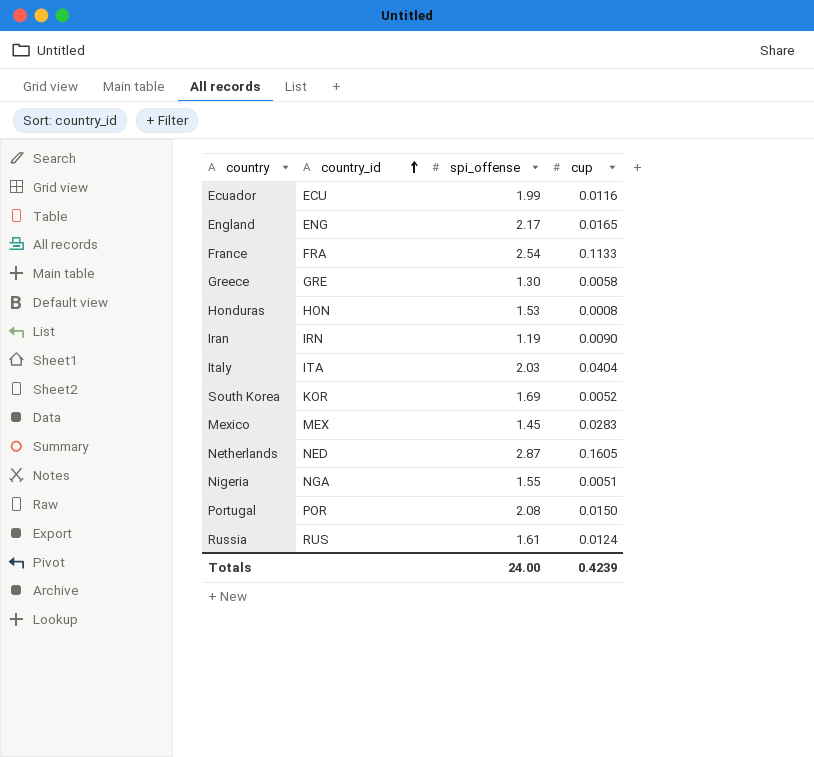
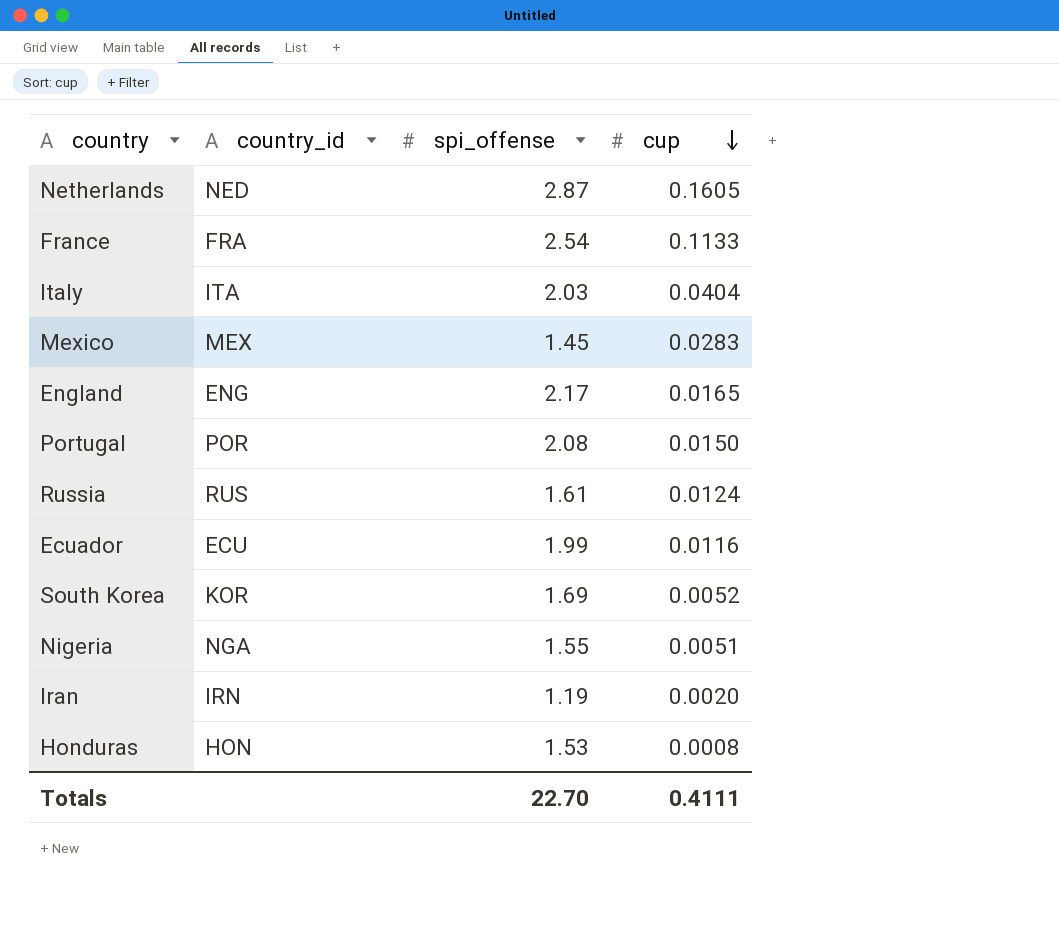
row order: country_id ascending -> cup descending
row Greece: GRE | 1.30 | 0.0058 -> none
Iran | cup: 0.0090 -> 0.0020
Totals | spi_offense: 24.00 -> 22.70
Totals | cup: 0.4239 -> 0.4111

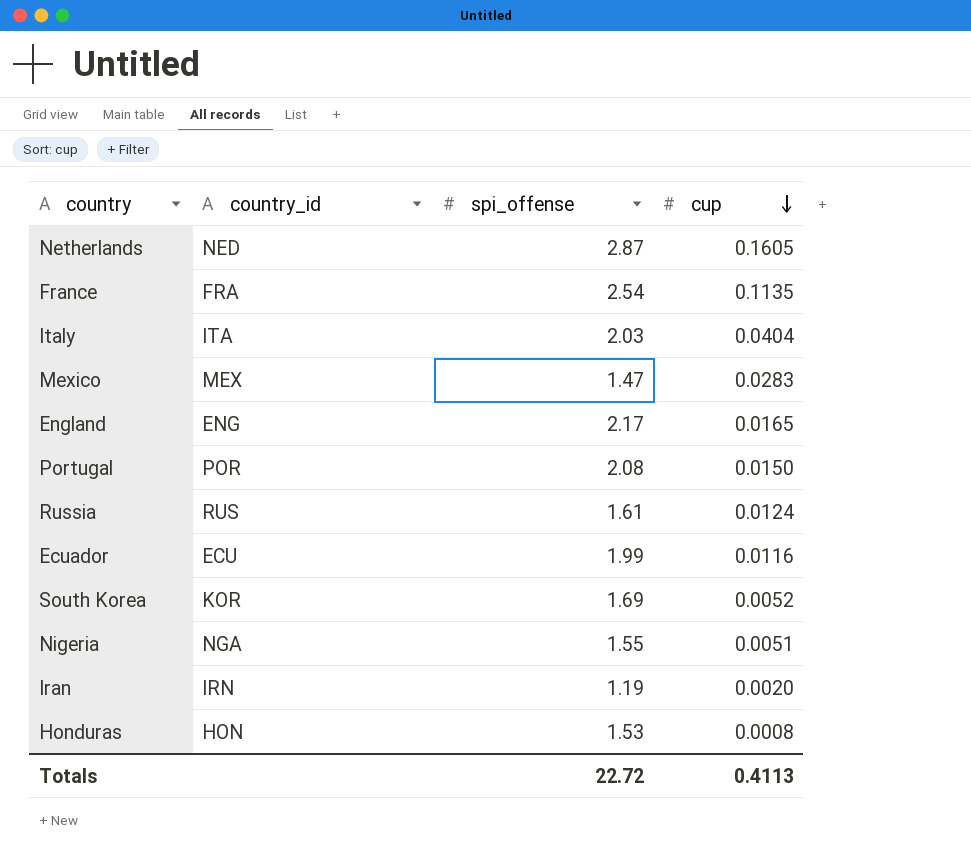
France | cup: 0.1133 -> 0.1135
Mexico | spi_offense: 1.45 -> 1.47
Totals | spi_offense: 22.70 -> 22.72
Totals | cup: 0.4111 -> 0.4113

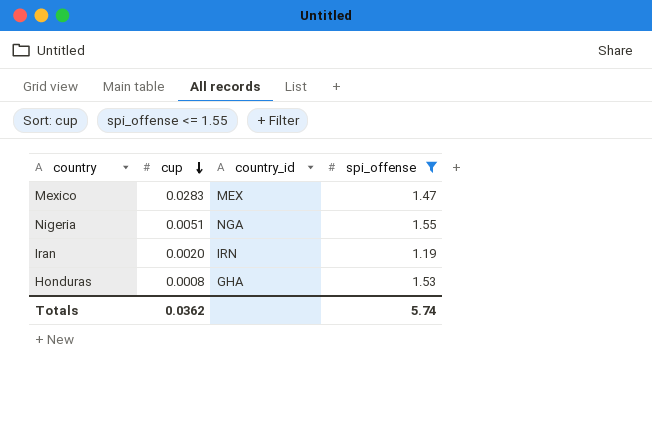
filter: none -> spi_offense <= 1.55
column cup | position: 4 -> 2
Honduras | country_id: HON -> GHA
Totals | cup: 0.4113 -> 0.0362
Totals | spi_offense: 22.72 -> 5.74

